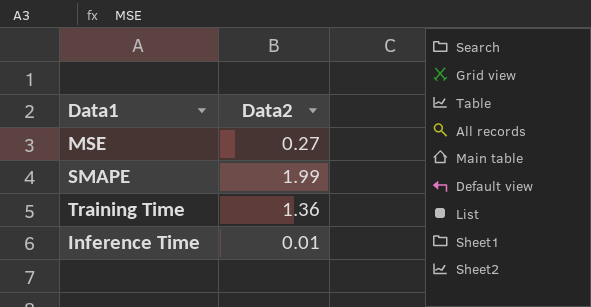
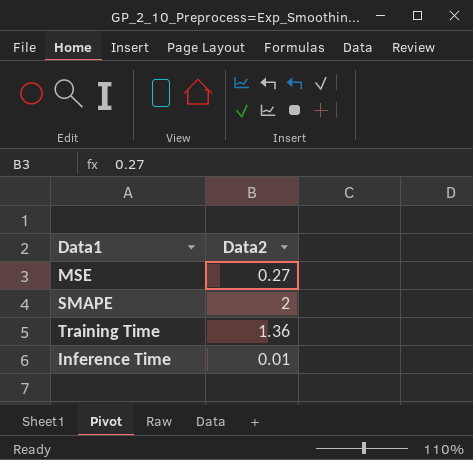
SMAPE | Data2: 1.99 -> 2

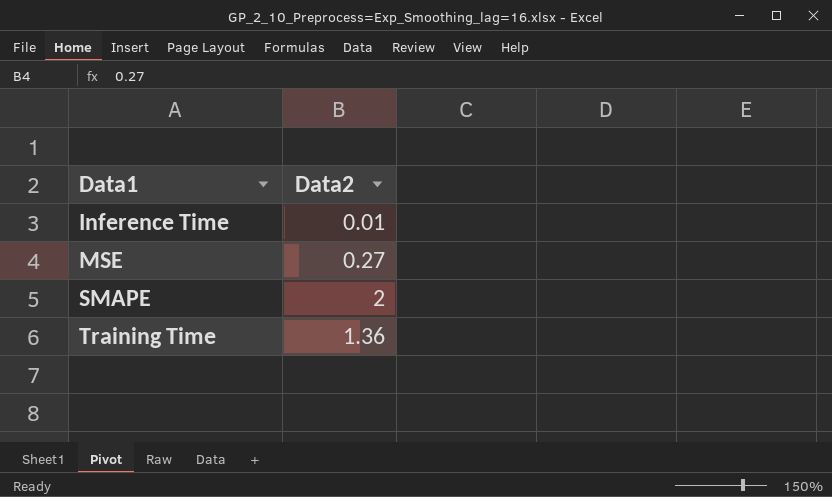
row order: none -> Data1 ascending

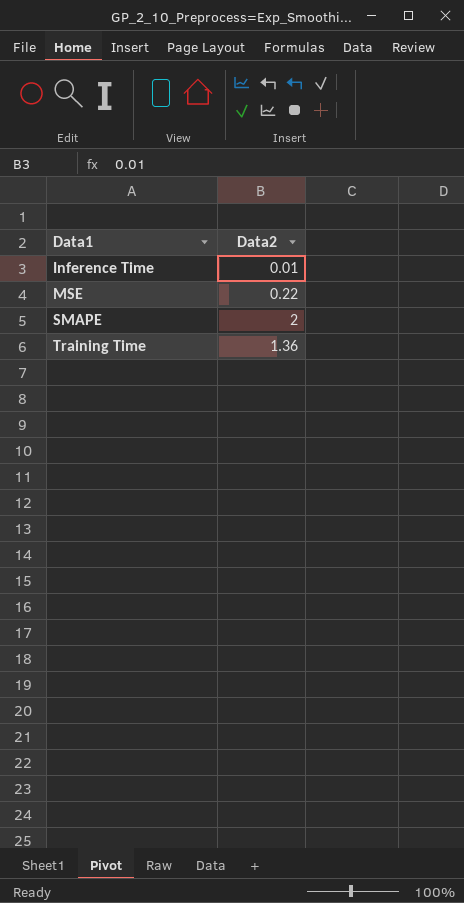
MSE | Data2: 0.27 -> 0.22

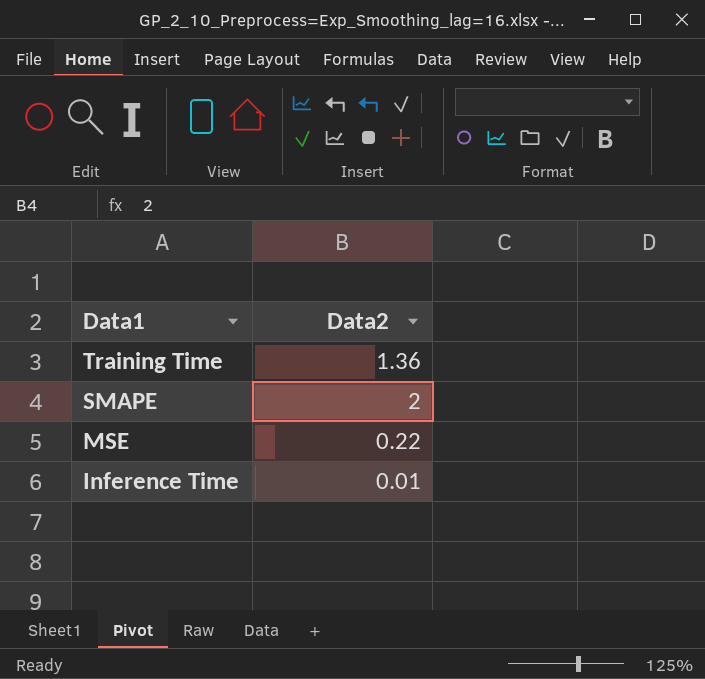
row order: Data1 ascending -> Data1 descending

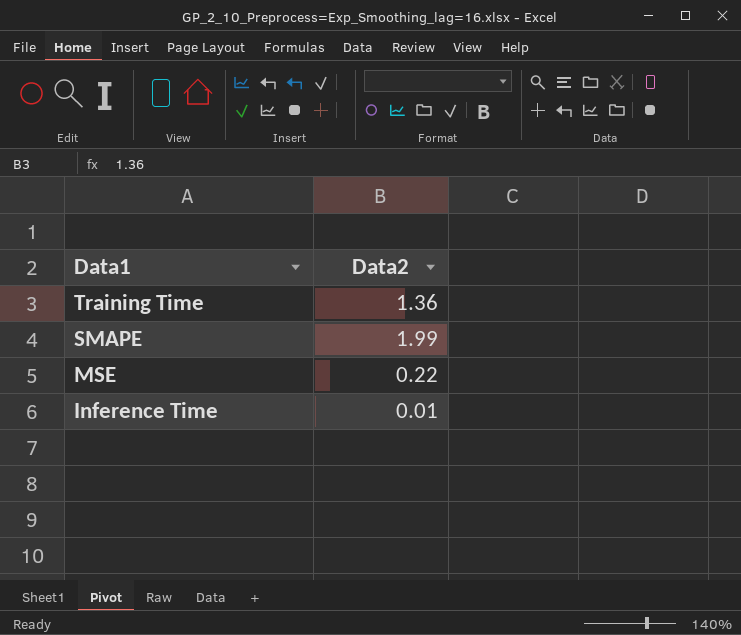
SMAPE | Data2: 2 -> 1.99

